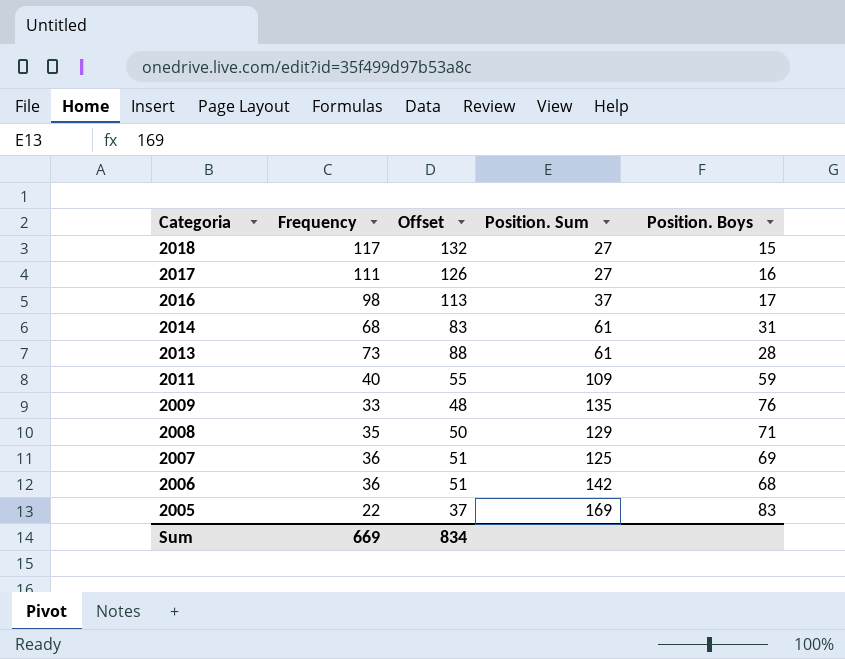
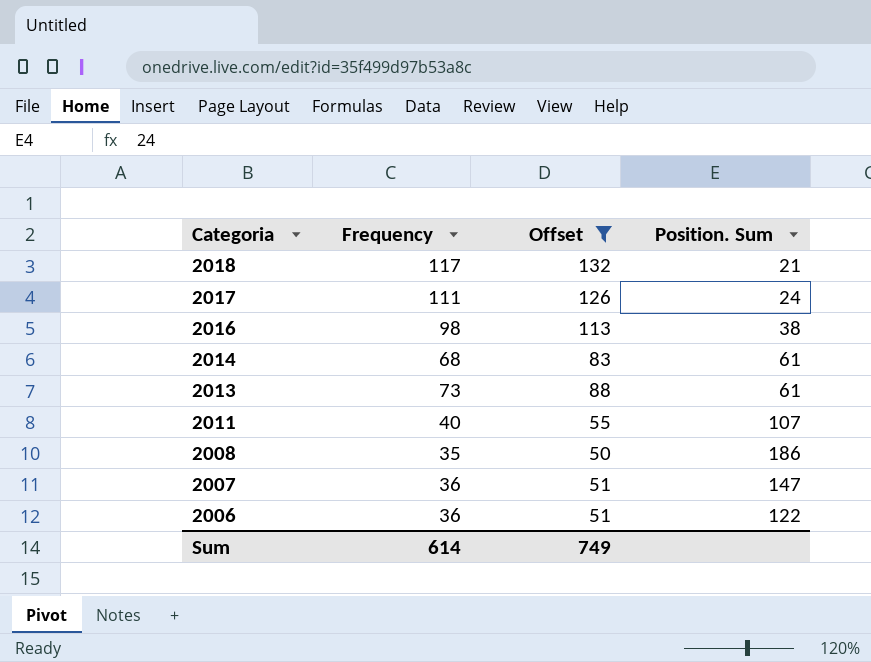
filter: none -> Offset >= 50
column Position. Boys | position: 5 -> none
2018 | Position. Sum: 27 -> 21
2017 | Position. Sum: 27 -> 24
2016 | Position. Sum: 37 -> 38
2011 | Position. Sum: 109 -> 107
2008 | Position. Sum: 129 -> 186
2007 | Position. Sum: 125 -> 147
2006 | Position. Sum: 142 -> 122
Sum | Frequency: 669 -> 614
Sum | Offset: 834 -> 749

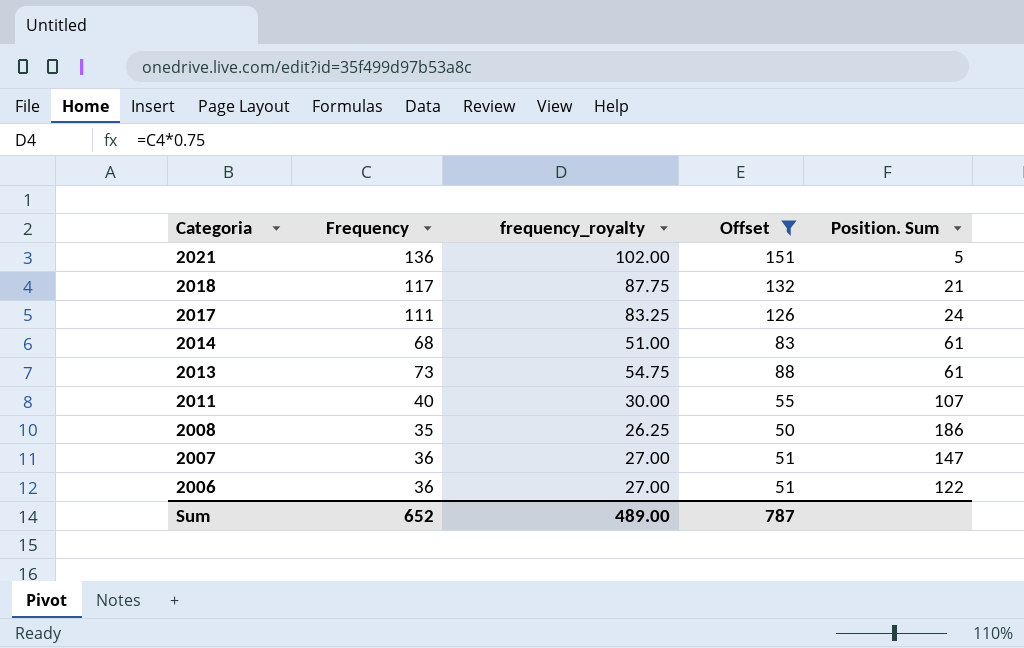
column frequency_royalty | formula: none -> [Frequency] * 0.75
row 2016: 98 | 113 | 38 -> none
row 2021: none -> 136 | 102.00 | 151 | 5
Sum | Frequency: 614 -> 652
Sum | Offset: 749 -> 787

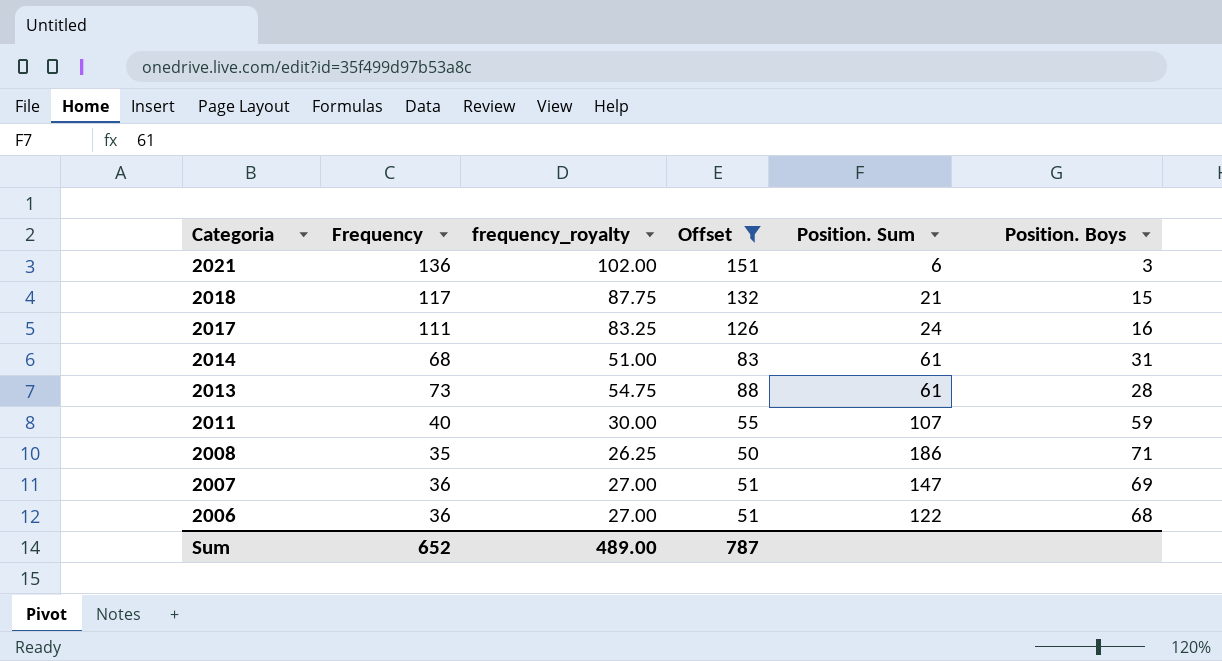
column Position. Boys | position: none -> 6
2021 | Position. Sum: 5 -> 6

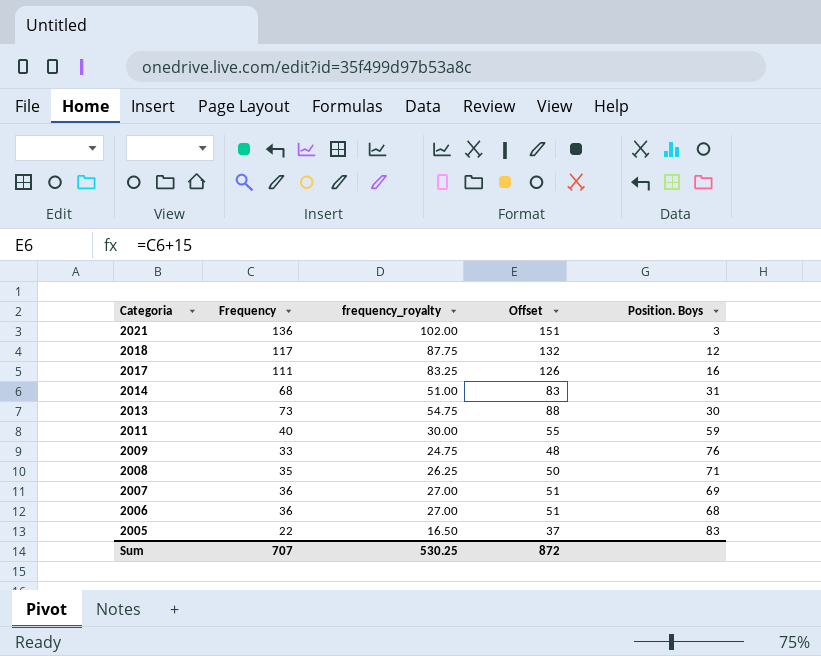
filter: Offset >= 50 -> none
column Position. Sum | position: 5 -> none
2018 | Position. Boys: 15 -> 12
2013 | Position. Boys: 28 -> 30
Sum | Frequency: 652 -> 707
Sum | frequency_royalty: 489.00 -> 530.25
Sum | Offset: 787 -> 872

